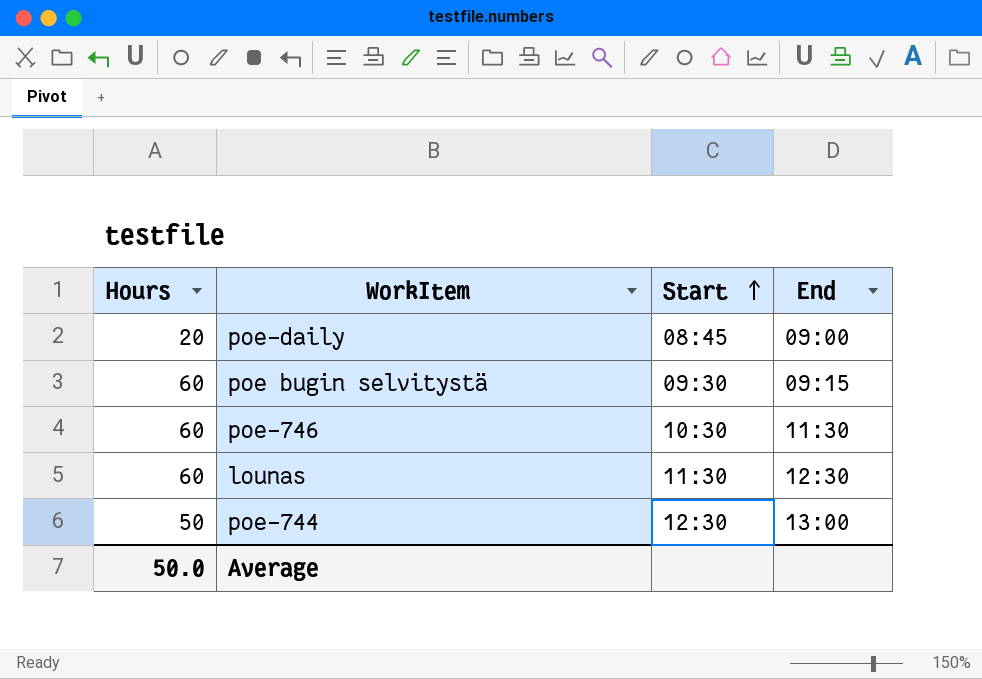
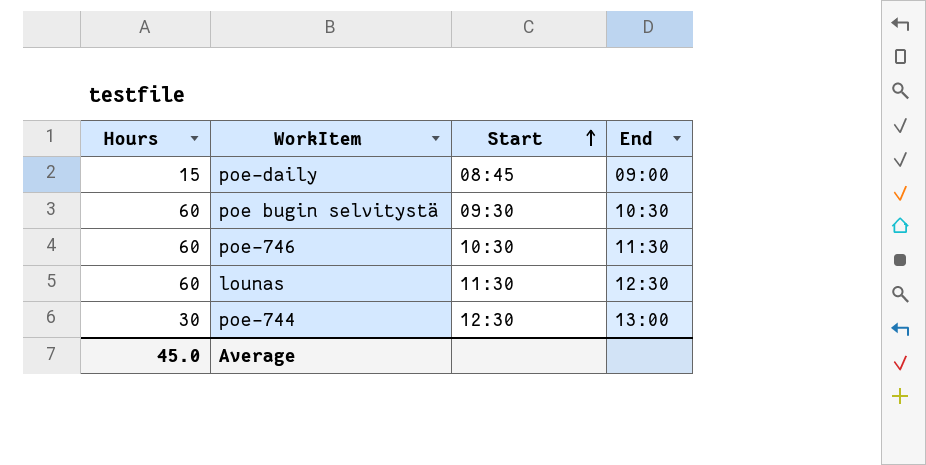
poe-daily | Hours: 20 -> 15
poe bugin selvitystä | End: 09:15 -> 10:30
poe-744 | Hours: 50 -> 30
Average | Hours: 50.0 -> 45.0

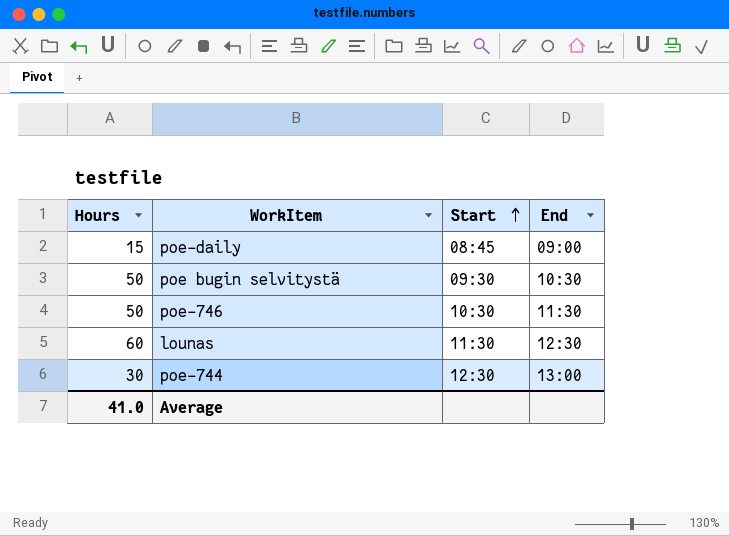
poe bugin selvitystä | Hours: 60 -> 50
poe-746 | Hours: 60 -> 50
Average | Hours: 45.0 -> 41.0

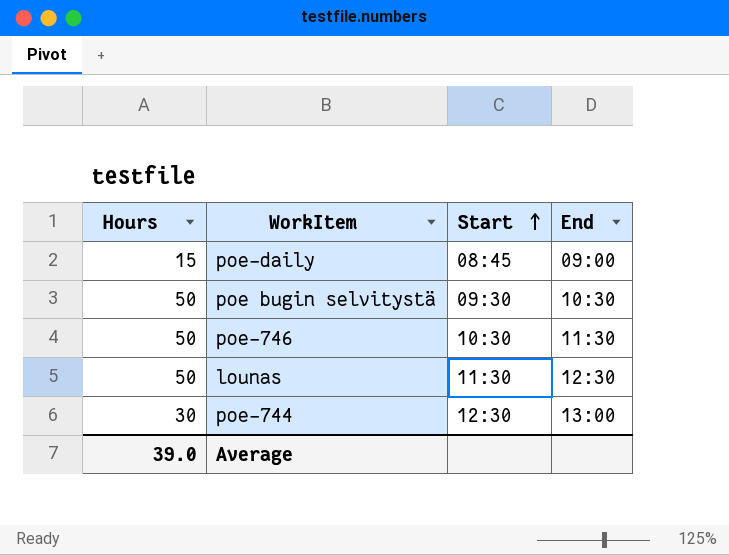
lounas | Hours: 60 -> 50
Average | Hours: 41.0 -> 39.0

